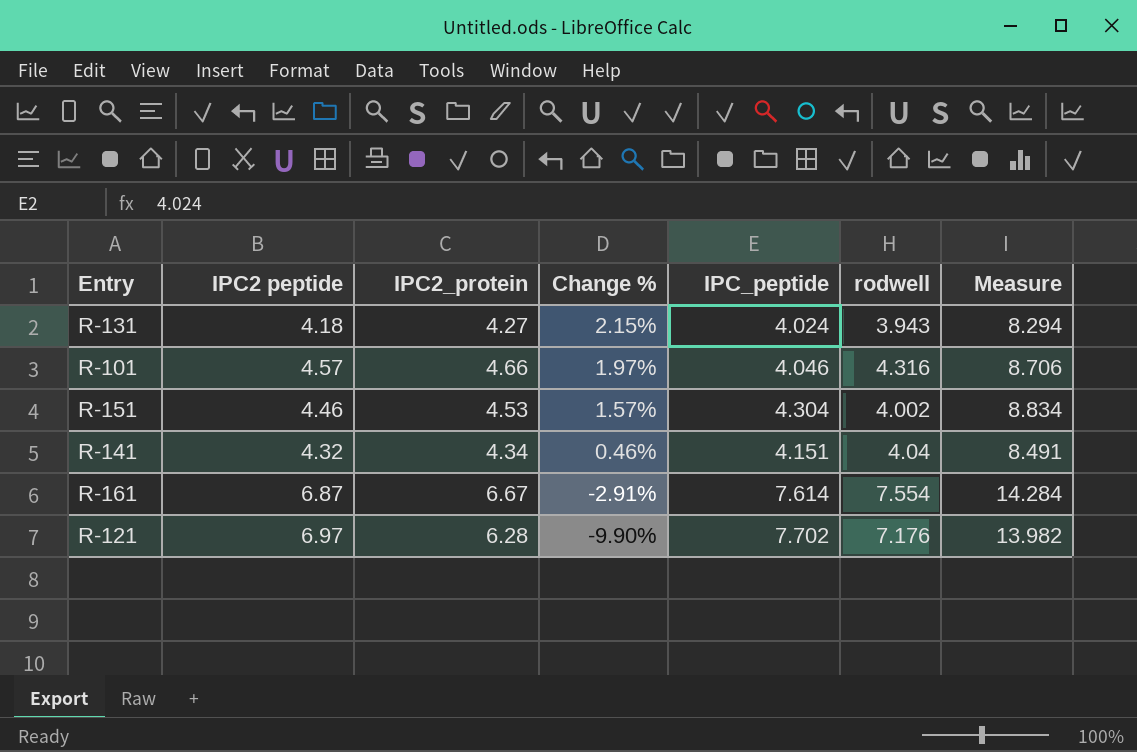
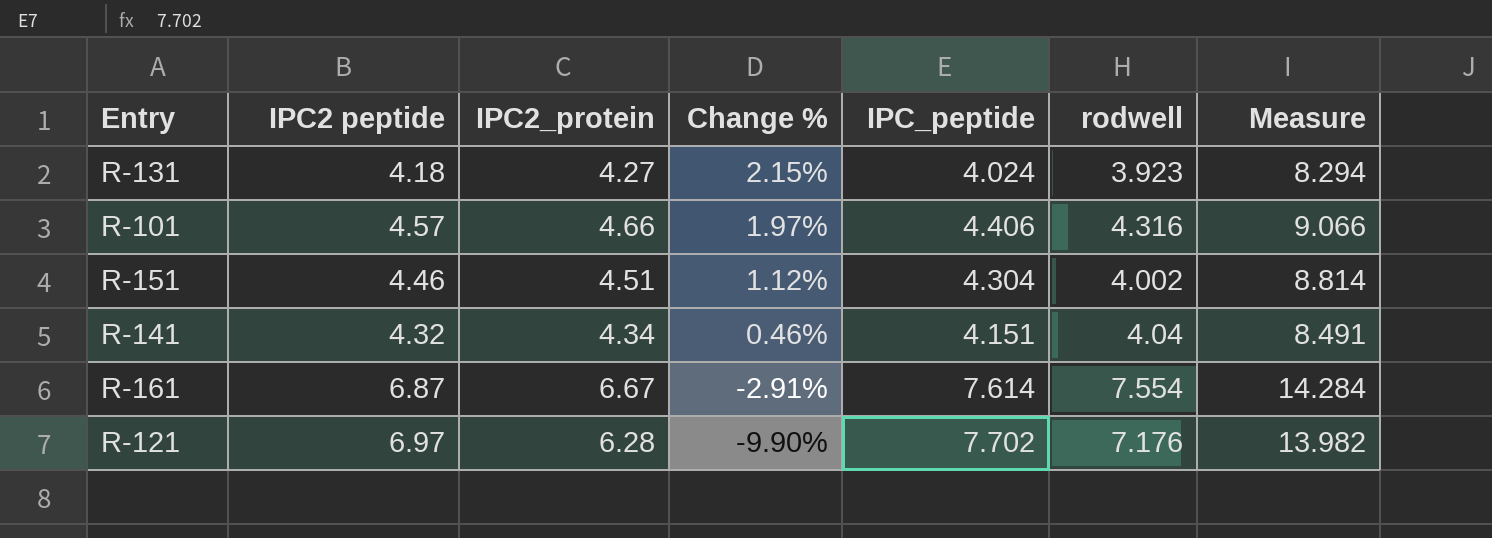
R-131 | rodwell: 3.943 -> 3.923
R-101 | IPC_peptide: 4.046 -> 4.406
R-101 | Measure: 8.706 -> 9.066
R-151 | IPC2_protein: 4.53 -> 4.51
R-151 | Change %: 1.57% -> 1.12%
R-151 | Measure: 8.834 -> 8.814

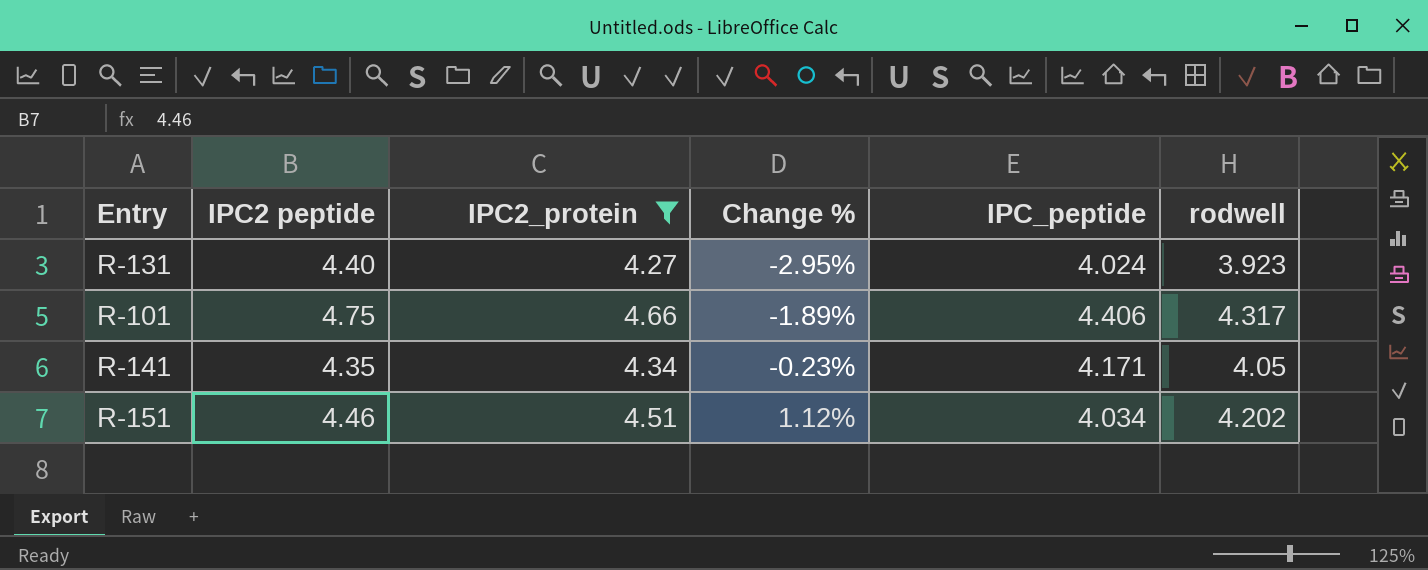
filter: none -> IPC2_protein <= 4.66
row order: Change % descending -> Change % ascending
column Measure | formula: [IPC2_protein] + [IPC_peptide] -> none
R-131 | IPC2 peptide: 4.18 -> 4.40
R-131 | Change %: 2.15% -> -2.95%
R-101 | IPC2 peptide: 4.57 -> 4.75
R-101 | Change %: 1.97% -> -1.89%
R-101 | rodwell: 4.316 -> 4.317
R-141 | IPC2 peptide: 4.32 -> 4.35
R-141 | Change %: 0.46% -> -0.23%
R-141 | IPC_peptide: 4.151 -> 4.171
R-141 | rodwell: 4.04 -> 4.05
R-151 | IPC_peptide: 4.304 -> 4.034
R-151 | rodwell: 4.002 -> 4.202

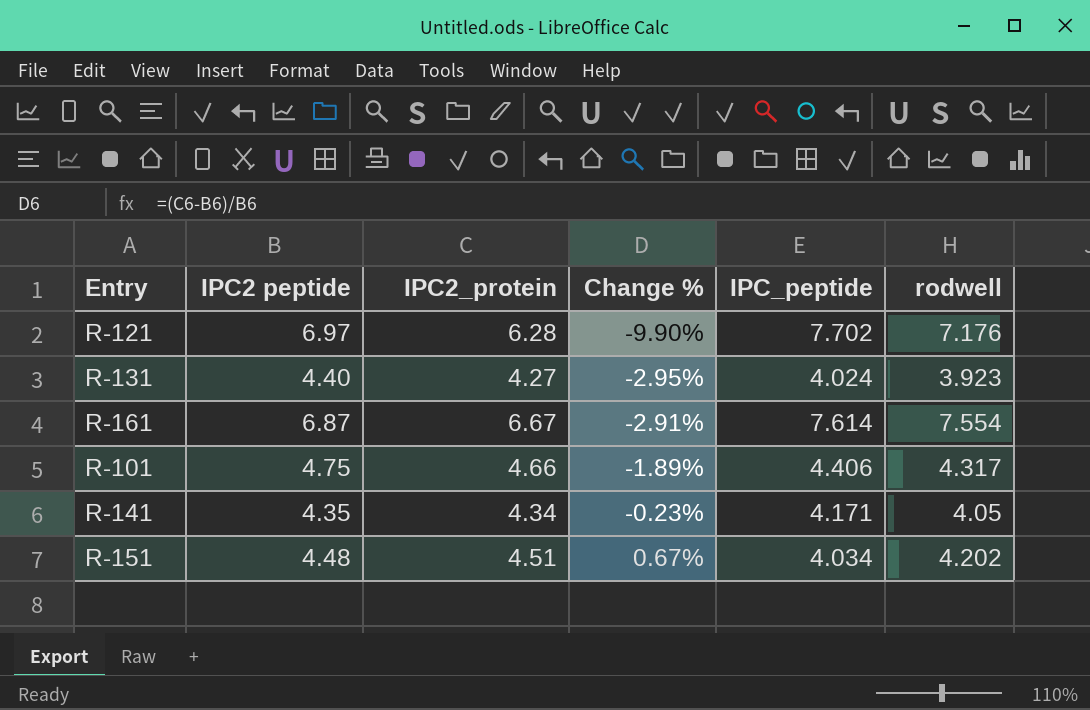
filter: IPC2_protein <= 4.66 -> none
R-151 | IPC2 peptide: 4.46 -> 4.48
R-151 | Change %: 1.12% -> 0.67%

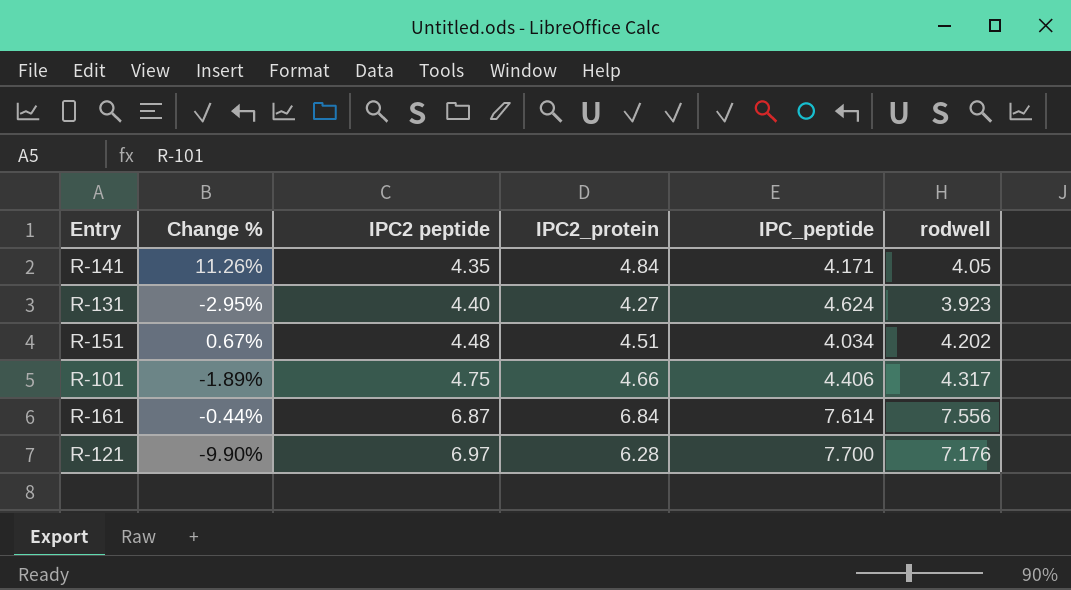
row order: Change % ascending -> IPC2 peptide ascending
column Change % | position: 4 -> 2
R-141 | Change %: -0.23% -> 11.26%
R-141 | IPC2_protein: 4.34 -> 4.84
R-131 | IPC_peptide: 4.024 -> 4.624
R-161 | Change %: -2.91% -> -0.44%
R-161 | IPC2_protein: 6.67 -> 6.84
R-161 | rodwell: 7.554 -> 7.556
R-121 | IPC_peptide: 7.702 -> 7.700

